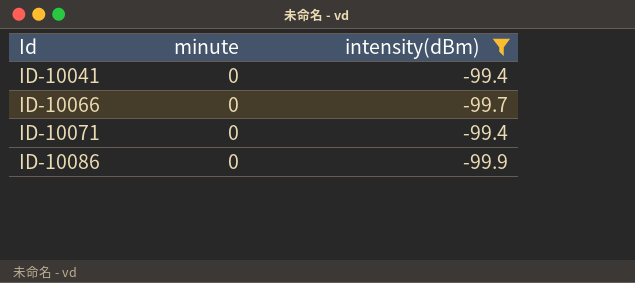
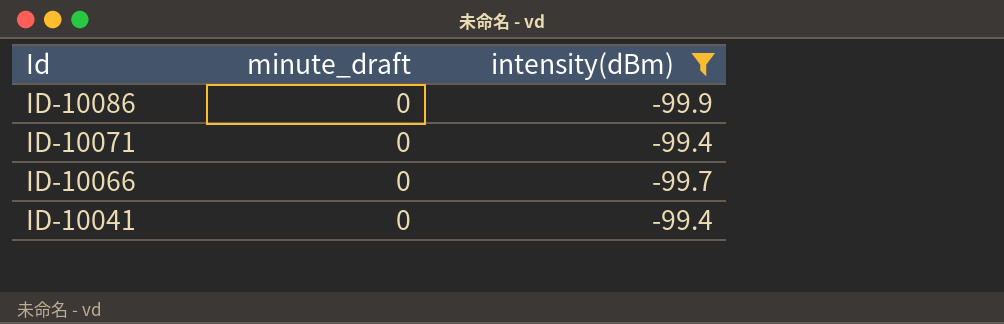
row order: Id ascending -> Id descending
column name: minute -> minute_draft

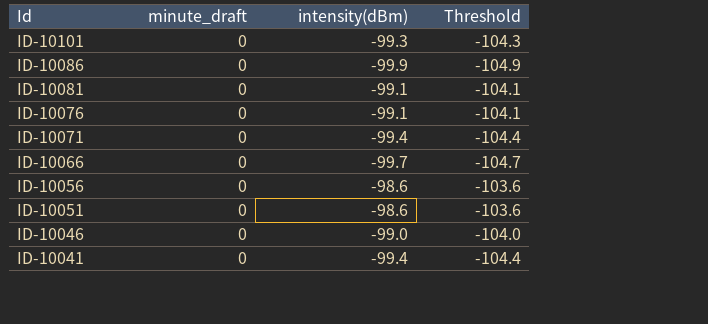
filter: intensity(dBm) <= -99.4 -> none
column Threshold | formula: none -> [intensity(dBm)] - 5

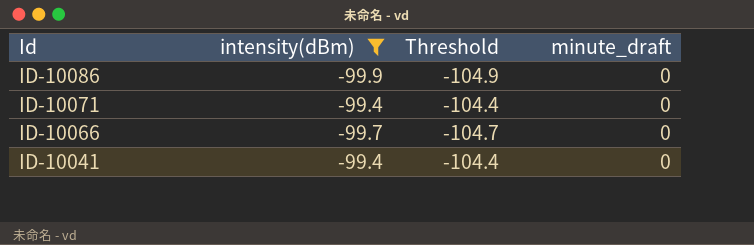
filter: none -> intensity(dBm) <= -99.4
column minute_draft | position: 2 -> 4

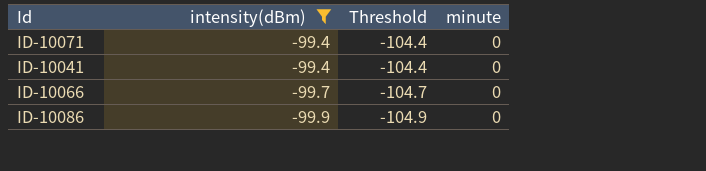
row order: Id descending -> intensity(dBm) descending
column name: minute_draft -> minute

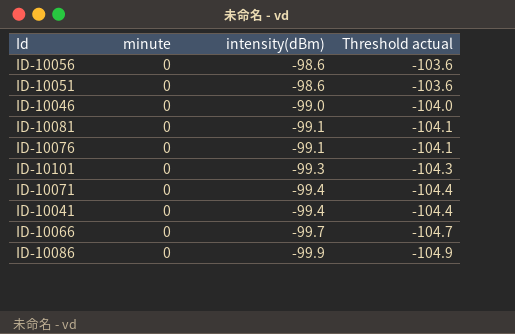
filter: intensity(dBm) <= -99.4 -> none
column minute | position: 4 -> 2
column name: Threshold -> Threshold actual

